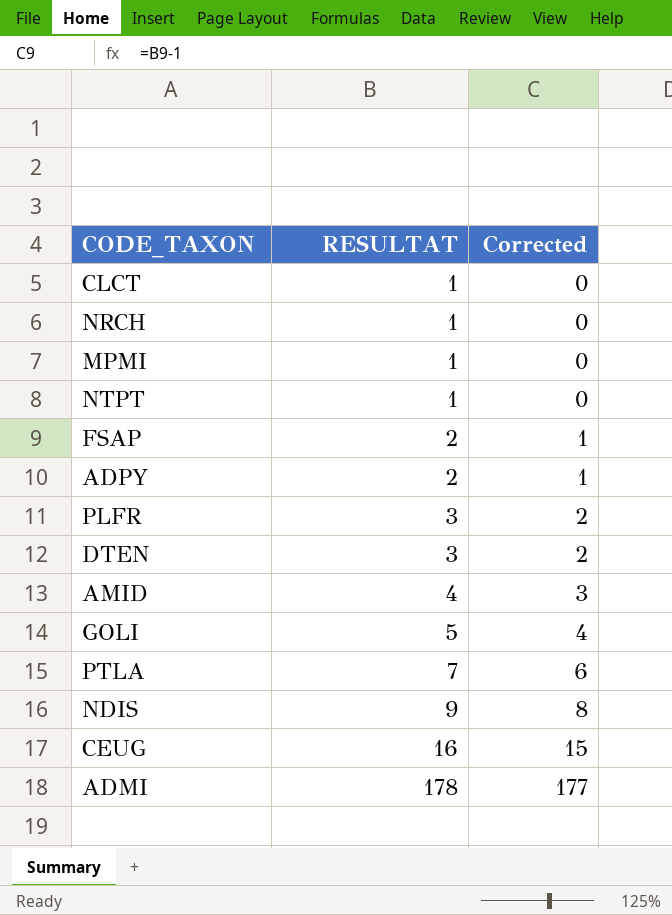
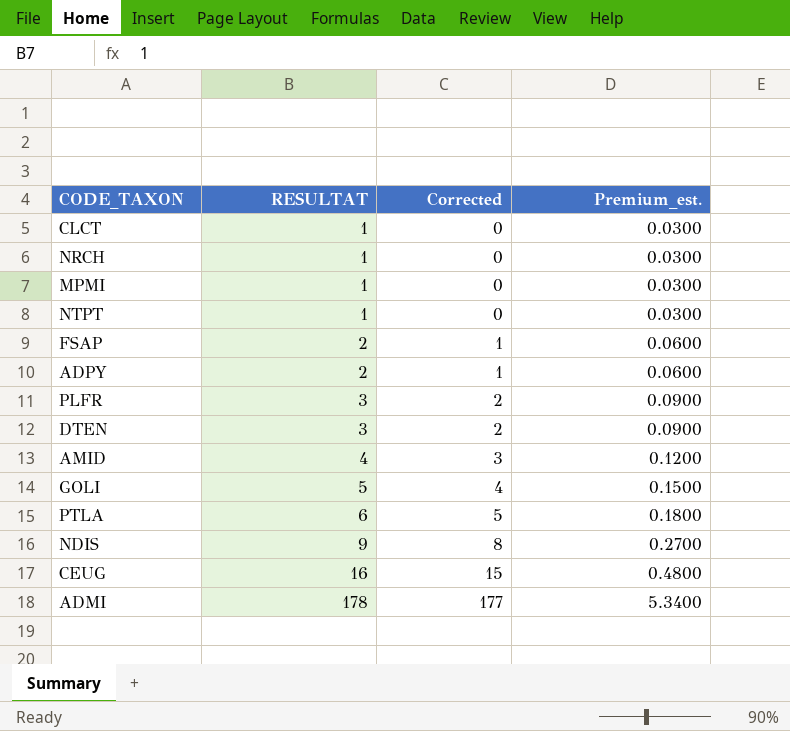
column Premium_est. | formula: none -> [RESULTAT] * 0.03
PTLA | RESULTAT: 7 -> 6
PTLA | Corrected: 6 -> 5

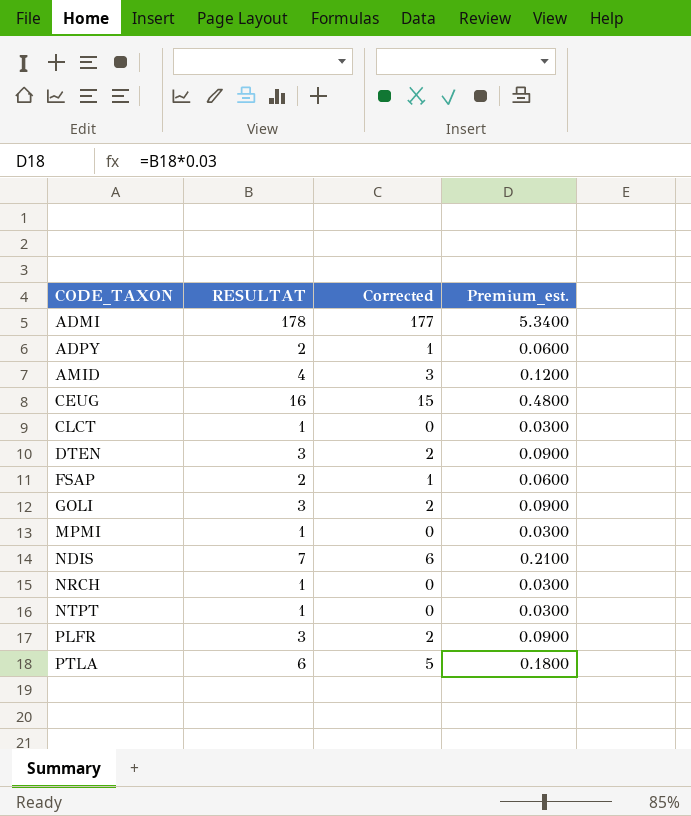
row order: RESULTAT ascending -> CODE_TAXON ascending
GOLI | RESULTAT: 5 -> 3
GOLI | Corrected: 4 -> 2
GOLI | Premium_est.: 0.1500 -> 0.0900
NDIS | RESULTAT: 9 -> 7
NDIS | Corrected: 8 -> 6
NDIS | Premium_est.: 0.2700 -> 0.2100

